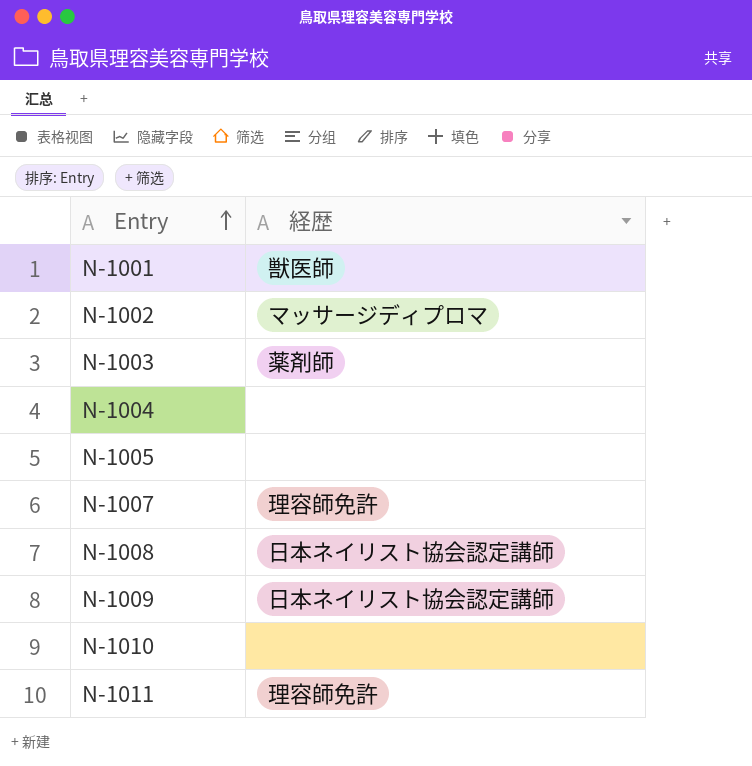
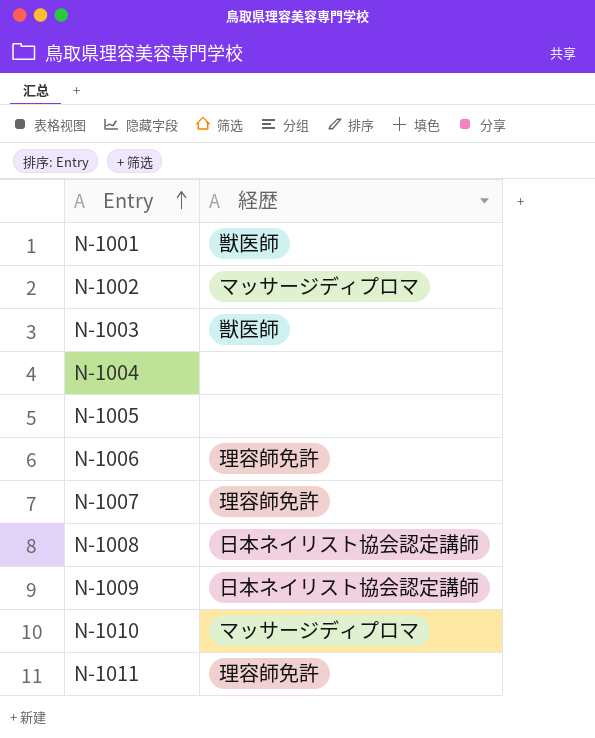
N-1003 | 経歴: 薬剤師 -> 獣医師
row N-1006: none -> 理容師免許
N-1010 | 経歴: none -> マッサージディプロマ

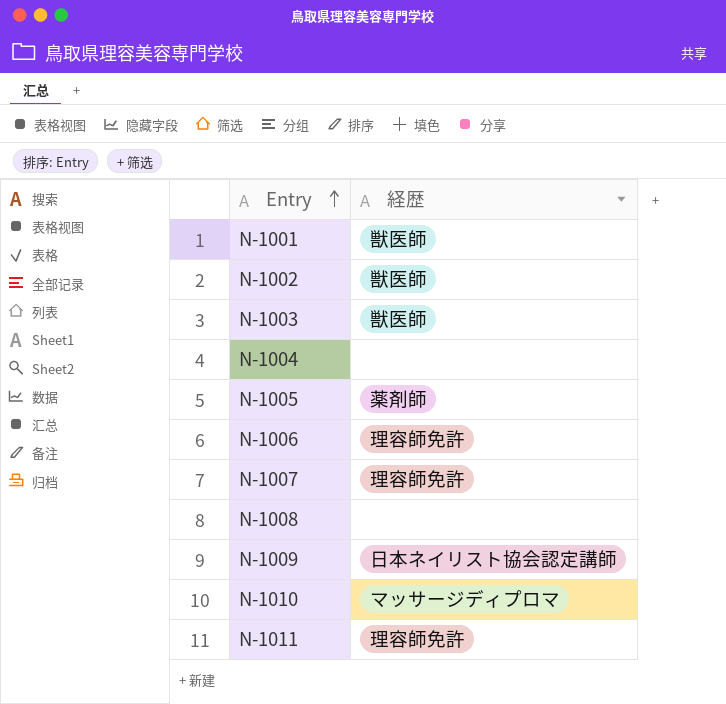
N-1002 | 経歴: マッサージディプロマ -> 獣医師
N-1005 | 経歴: none -> 薬剤師
N-1008 | 経歴: 日本ネイリスト協会認定講師 -> none

